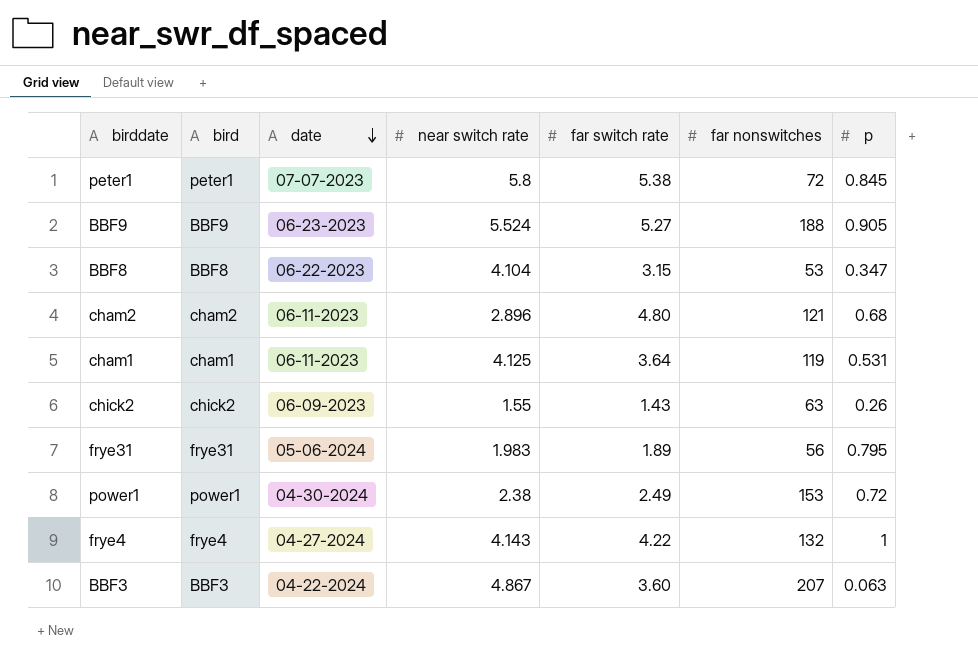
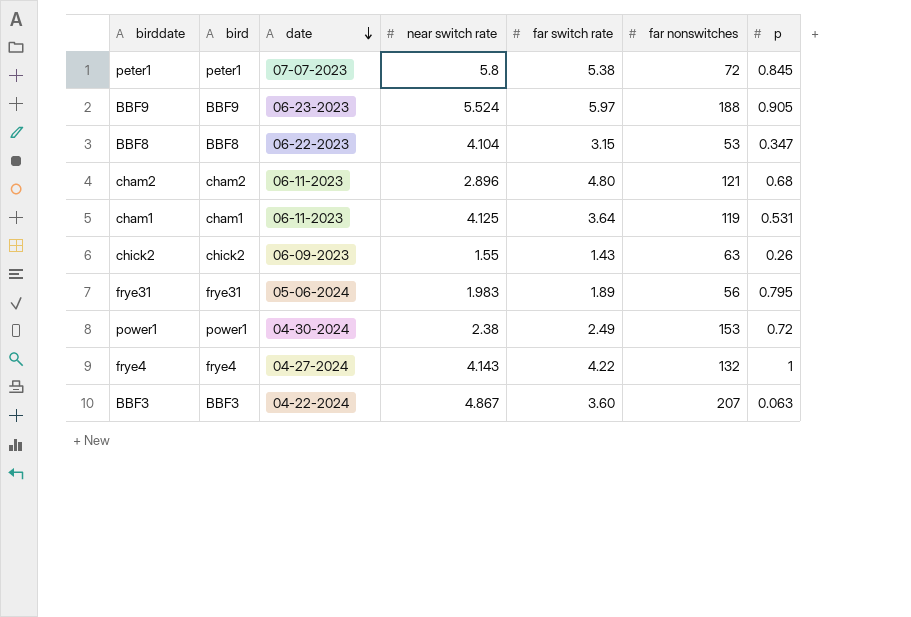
BBF9 | far switch rate: 5.27 -> 5.97

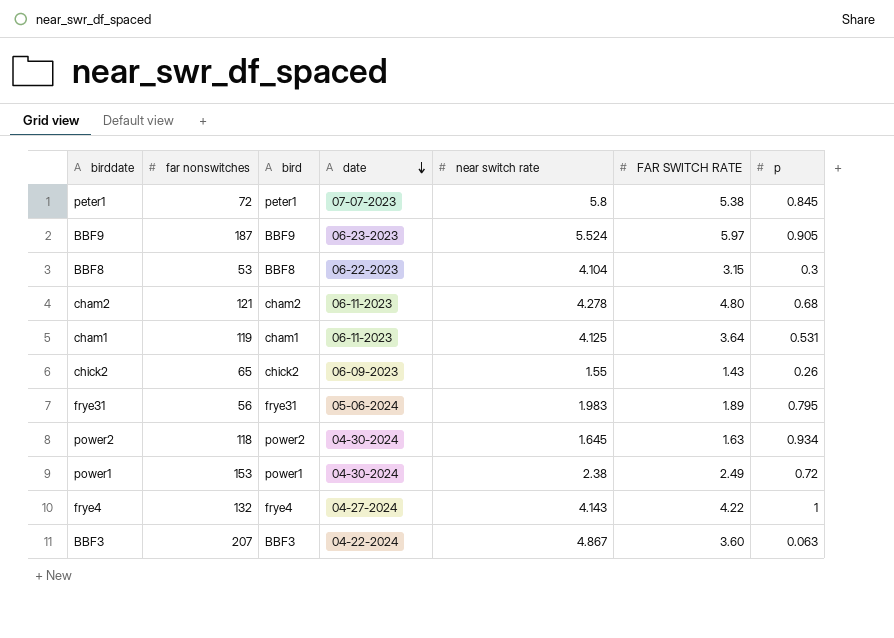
column far nonswitches | position: 6 -> 2
column name: far switch rate -> FAR SWITCH RATE
BBF9 | far nonswitches: 188 -> 187
BBF8 | p: 0.347 -> 0.3
cham2 | near switch rate: 2.896 -> 4.278
chick2 | far nonswitches: 63 -> 65
row power2: none -> 118 | power2 | 04-30-2024 | 1.645 | 1.63 | 0.934

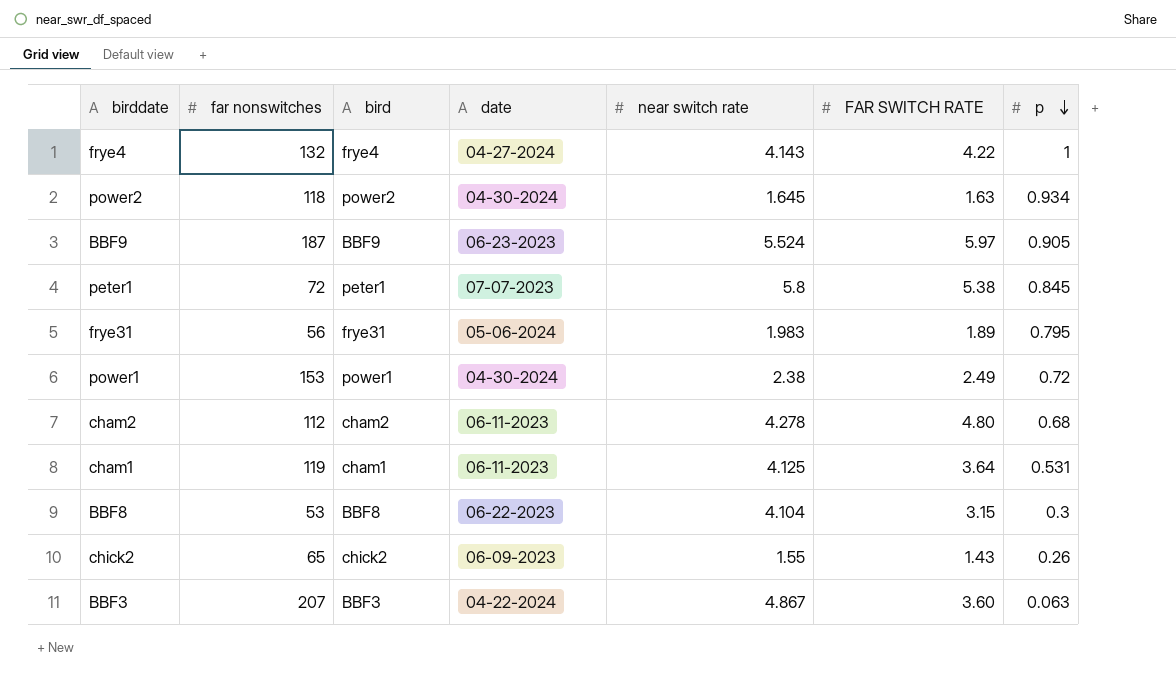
row order: date descending -> p descending
cham2 | far nonswitches: 121 -> 112

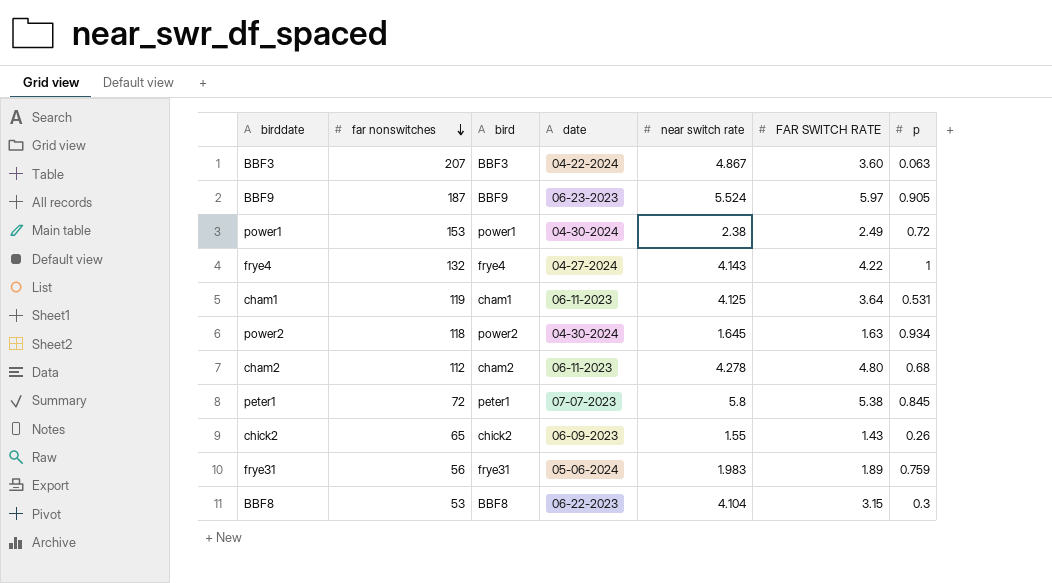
row order: p descending -> far nonswitches descending
frye31 | p: 0.795 -> 0.759

